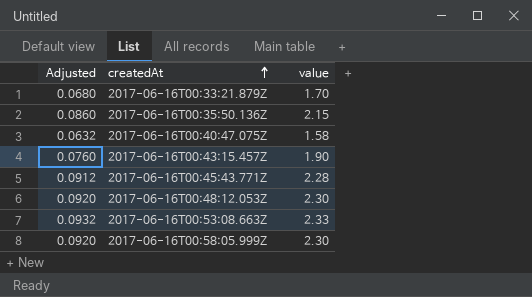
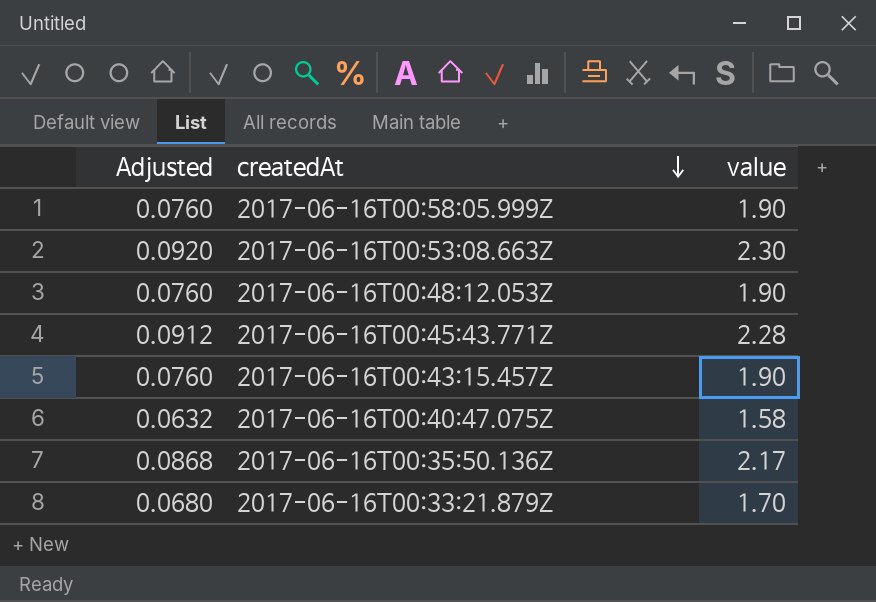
row order: createdAt ascending -> createdAt descending
2017-06-16T00:58:05.999Z | Adjusted: 0.0920 -> 0.0760
2017-06-16T00:58:05.999Z | value: 2.30 -> 1.90
2017-06-16T00:53:08.663Z | Adjusted: 0.0932 -> 0.0920
2017-06-16T00:53:08.663Z | value: 2.33 -> 2.30
2017-06-16T00:48:12.053Z | Adjusted: 0.0920 -> 0.0760
2017-06-16T00:48:12.053Z | value: 2.30 -> 1.90
2017-06-16T00:35:50.136Z | Adjusted: 0.0860 -> 0.0868
2017-06-16T00:35:50.136Z | value: 2.15 -> 2.17

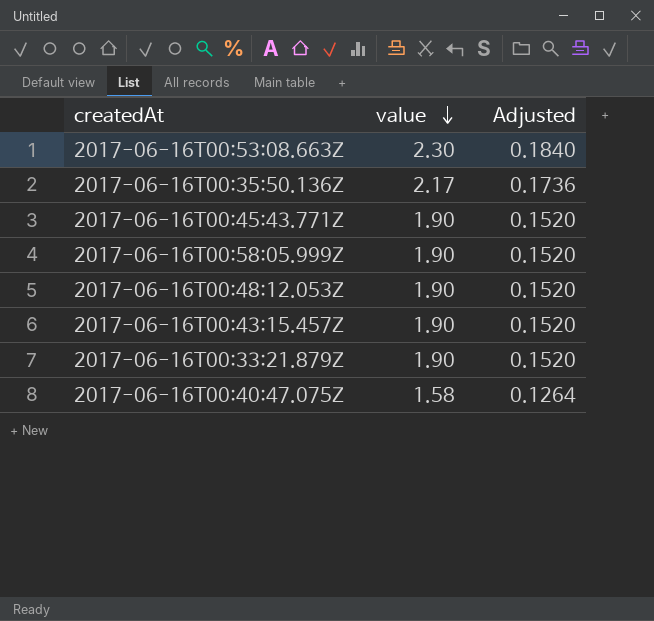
row order: createdAt descending -> value descending
column Adjusted | formula: [value] * 0.04 -> [value] * 0.08
column Adjusted | position: 1 -> 3
2017-06-16T00:45:43.771Z | value: 2.28 -> 1.90
2017-06-16T00:33:21.879Z | value: 1.70 -> 1.90

